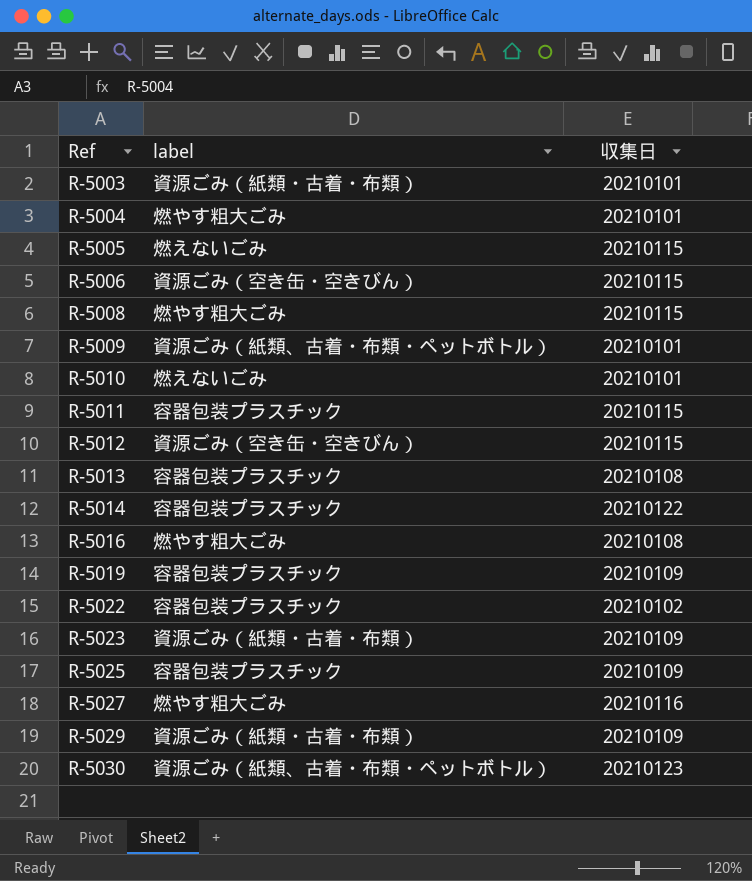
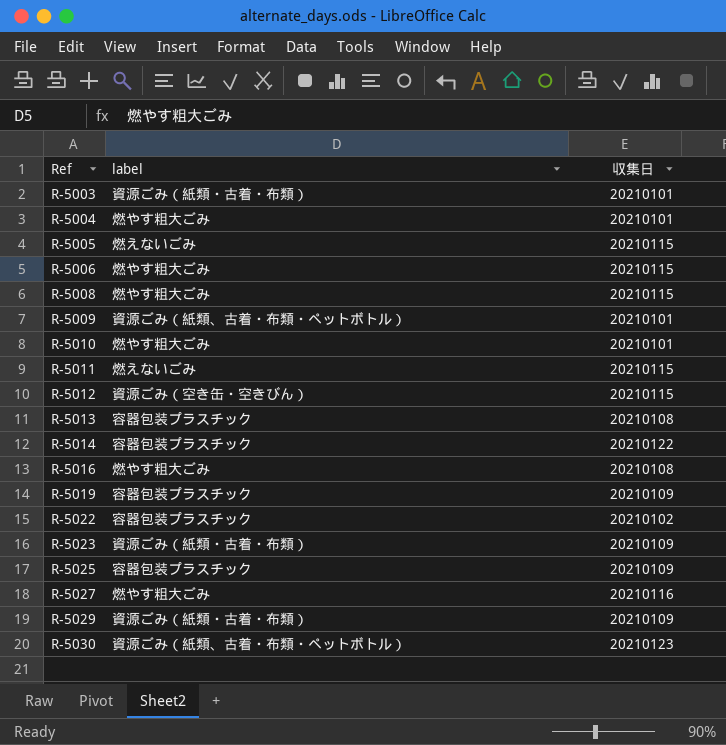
R-5006 | label: 資源ごみ（空き缶・空きびん） -> 燃やす粗大ごみ
R-5010 | label: 燃えないごみ -> 燃やす粗大ごみ
R-5011 | label: 容器包装プラスチック -> 燃えないごみ

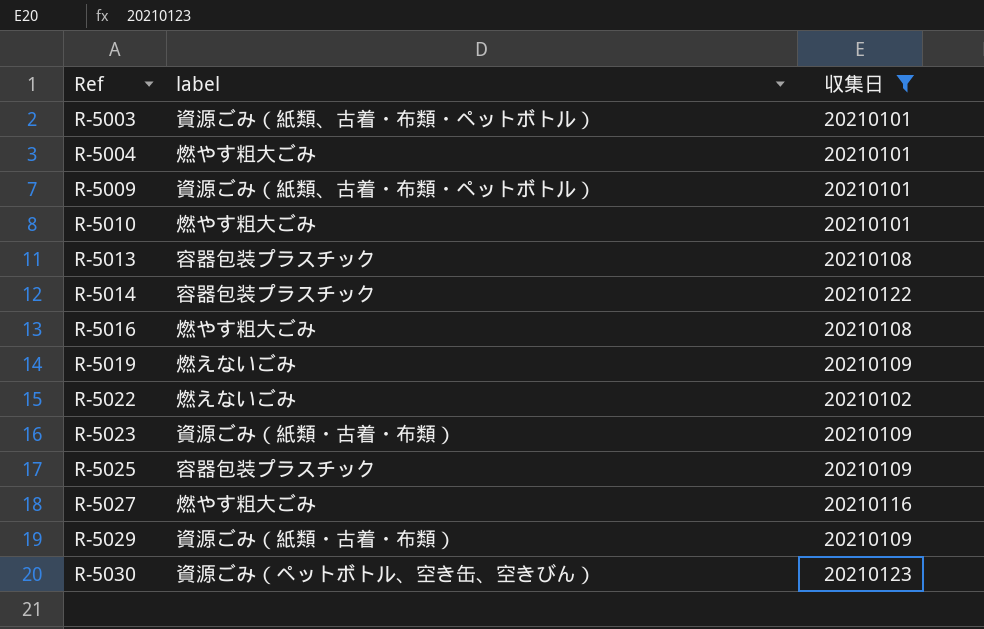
filter: none -> 収集日 != 20210115
R-5003 | label: 資源ごみ（紙類・古着・布類） -> 資源ごみ（紙類、古着・布類・ペットボトル）
R-5019 | label: 容器包装プラスチック -> 燃えないごみ
R-5022 | label: 容器包装プラスチック -> 燃えないごみ
R-5030 | label: 資源ごみ（紙類、古着・布類・ペットボトル） -> 資源ごみ（ペットボトル、空き缶、空きびん）

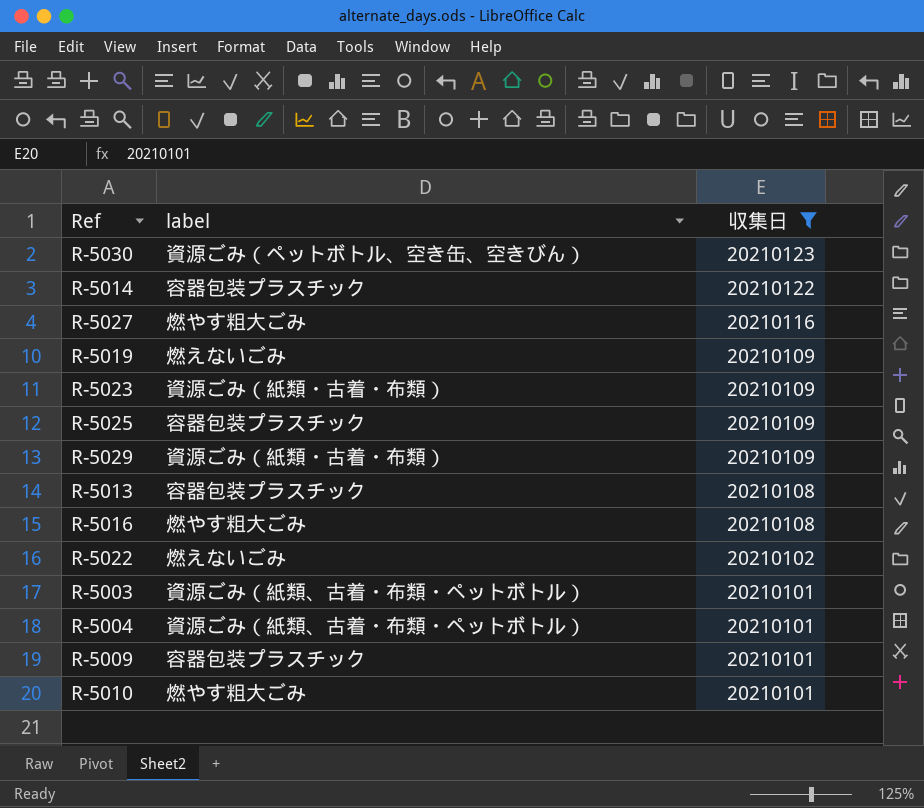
row order: Ref ascending -> 収集日 descending
R-5004 | label: 燃やす粗大ごみ -> 資源ごみ（紙類、古着・布類・ペットボトル）
R-5009 | label: 資源ごみ（紙類、古着・布類・ペットボトル） -> 容器包装プラスチック

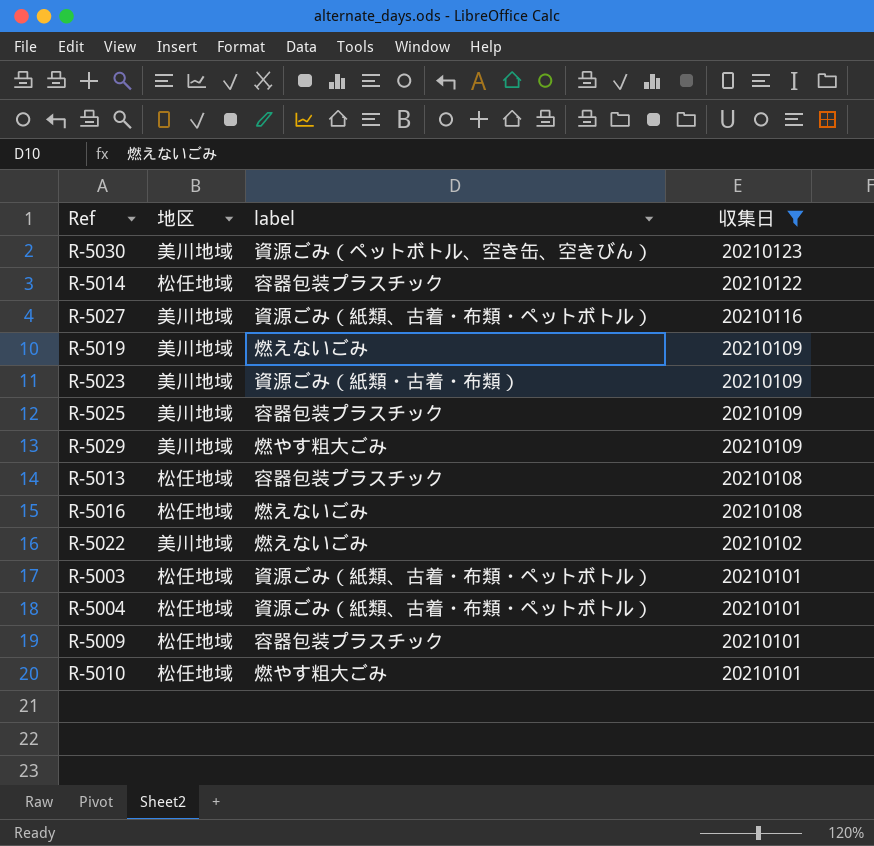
column 地区 | position: none -> 2
R-5027 | label: 燃やす粗大ごみ -> 資源ごみ（紙類、古着・布類・ペットボトル）
R-5029 | label: 資源ごみ（紙類・古着・布類） -> 燃やす粗大ごみ
R-5016 | label: 燃やす粗大ごみ -> 燃えないごみ

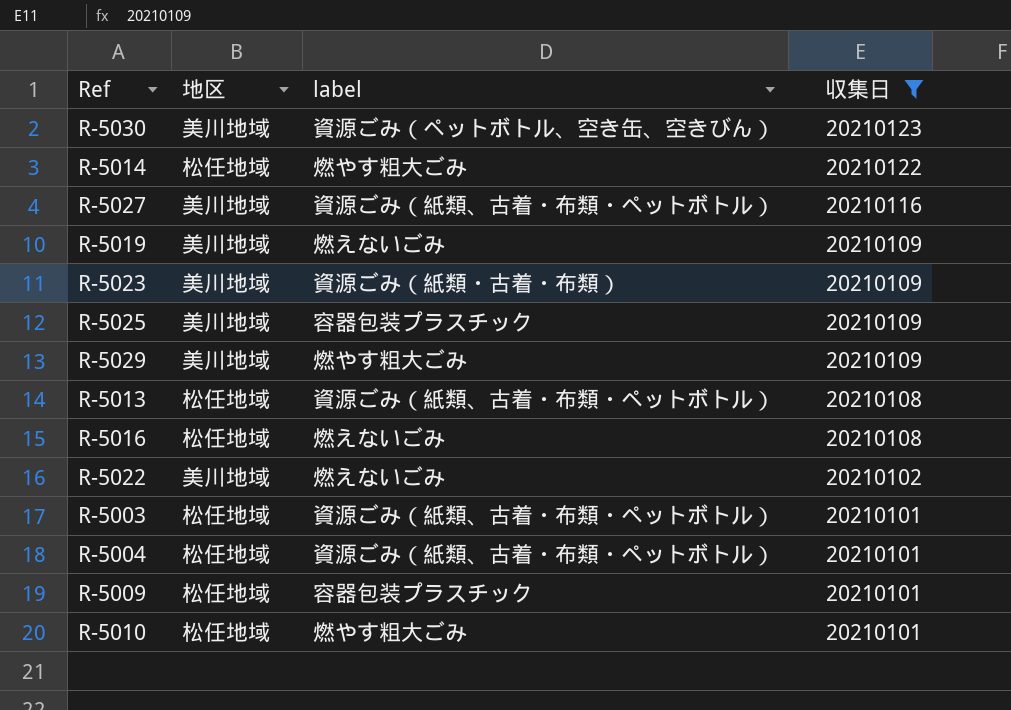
R-5014 | label: 容器包装プラスチック -> 燃やす粗大ごみ
R-5013 | label: 容器包装プラスチック -> 資源ごみ（紙類、古着・布類・ペットボトル）

